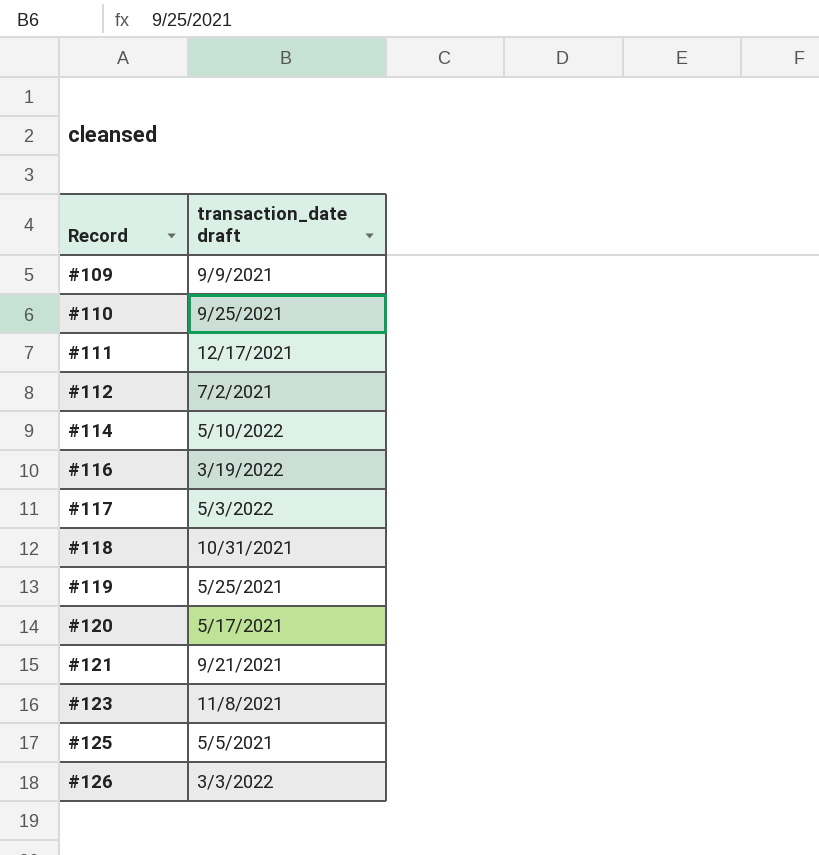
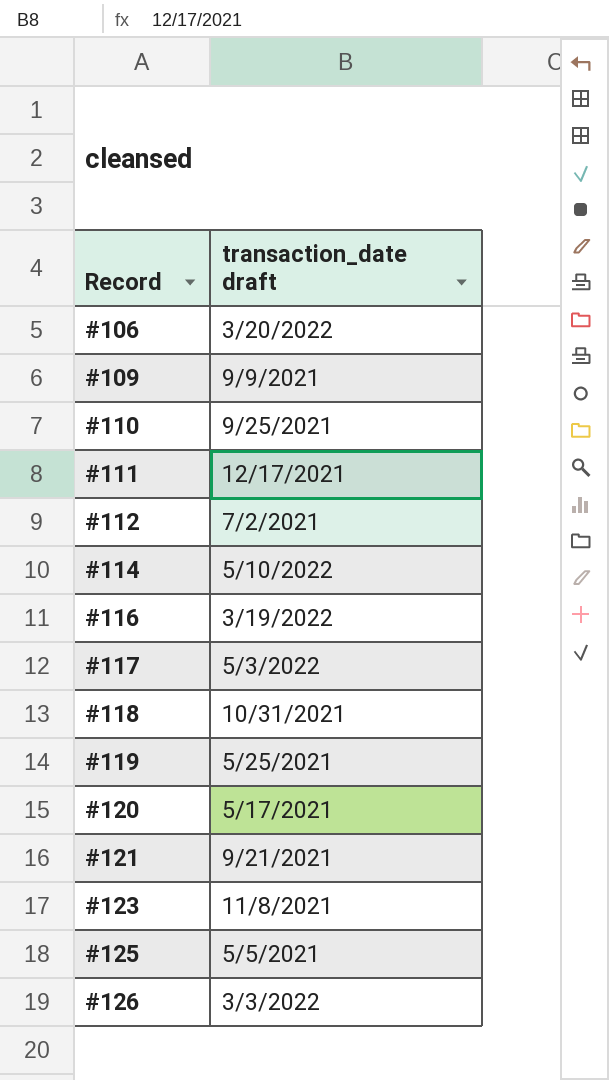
row #106: none -> 3/20/2022

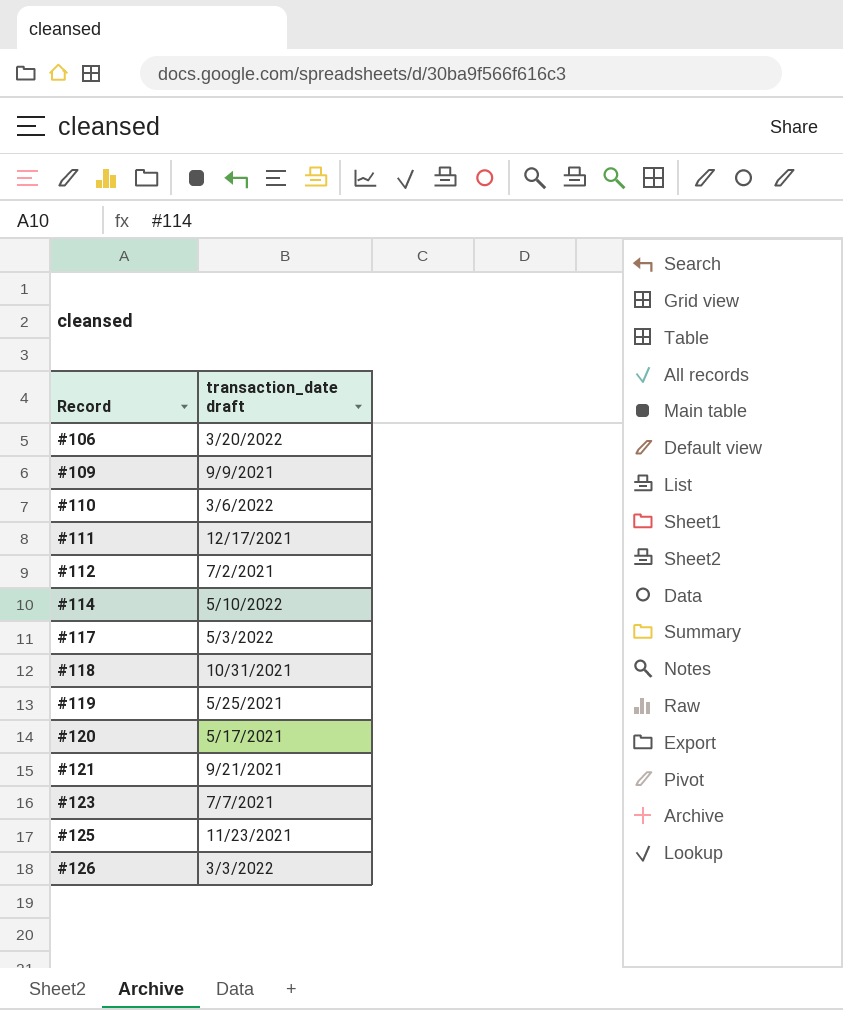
row #116: 3/19/2022 -> none
#110 | transaction_date draft: 9/25/2021 -> 3/6/2022
#123 | transaction_date draft: 11/8/2021 -> 7/7/2021
#125 | transaction_date draft: 5/5/2021 -> 11/23/2021

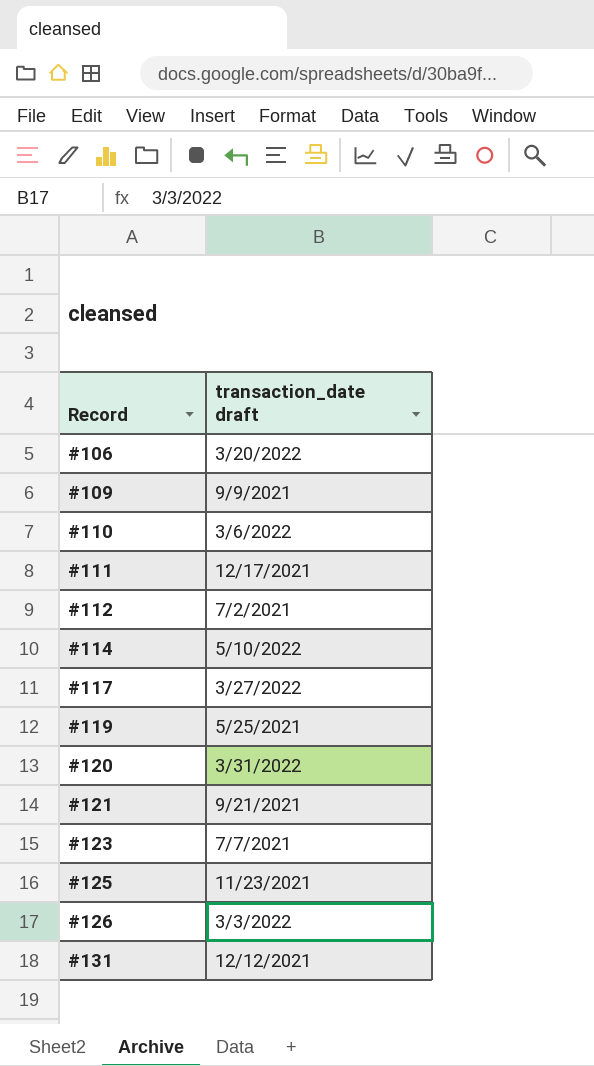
row #118: 10/31/2021 -> none
#117 | transaction_date draft: 5/3/2022 -> 3/27/2022
#120 | transaction_date draft: 5/17/2021 -> 3/31/2022
row #131: none -> 12/12/2021

